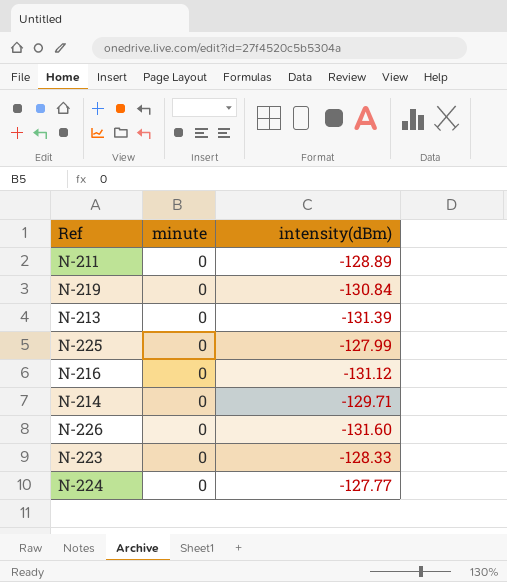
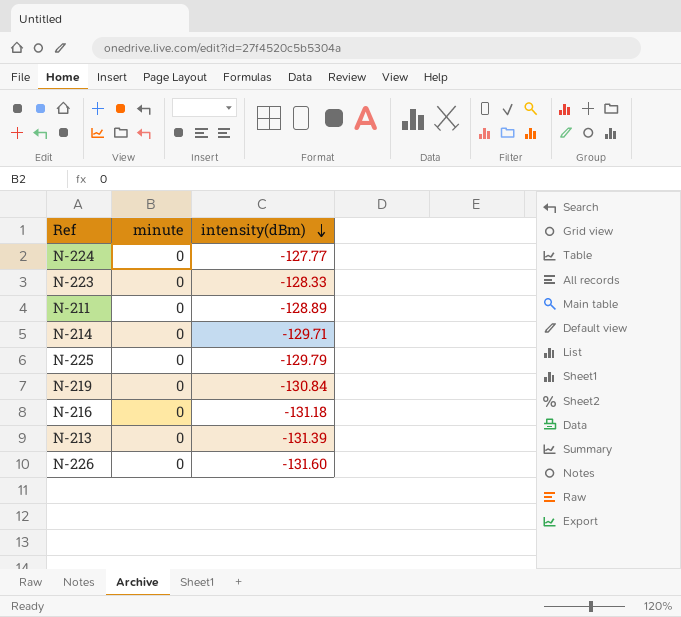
row order: none -> intensity(dBm) descending
N-225 | intensity(dBm): -127.99 -> -129.79
N-216 | intensity(dBm): -131.12 -> -131.18

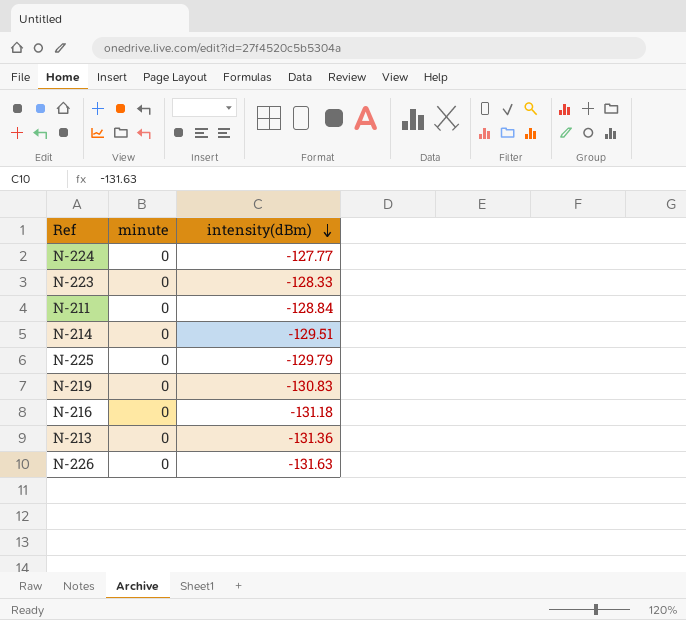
N-211 | intensity(dBm): -128.89 -> -128.84
N-214 | intensity(dBm): -129.71 -> -129.51
N-219 | intensity(dBm): -130.84 -> -130.83
N-213 | intensity(dBm): -131.39 -> -131.36
N-226 | intensity(dBm): -131.60 -> -131.63

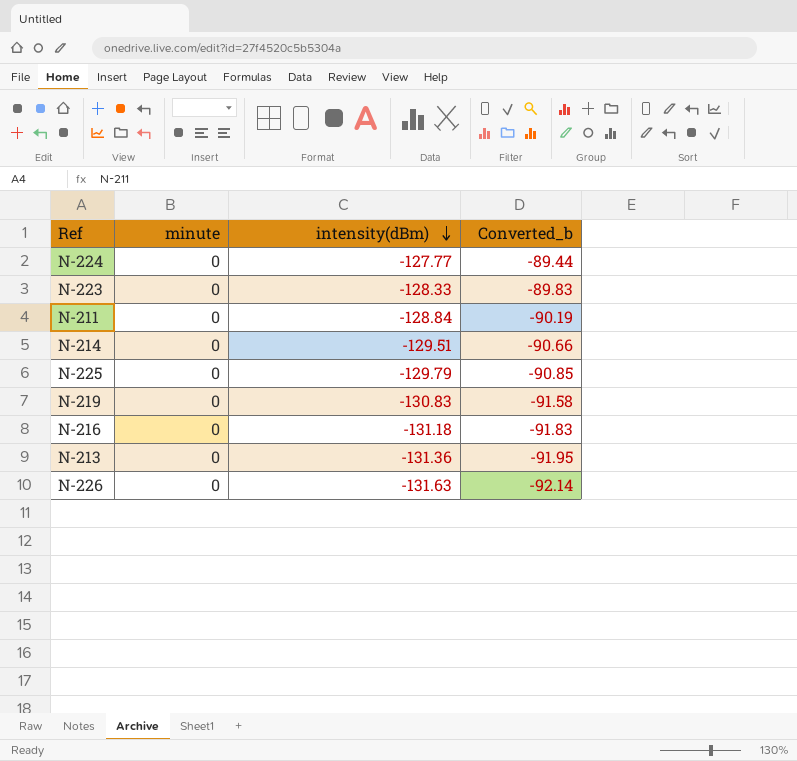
column Converted_b | formula: none -> [intensity(dBm)] * 0.7

